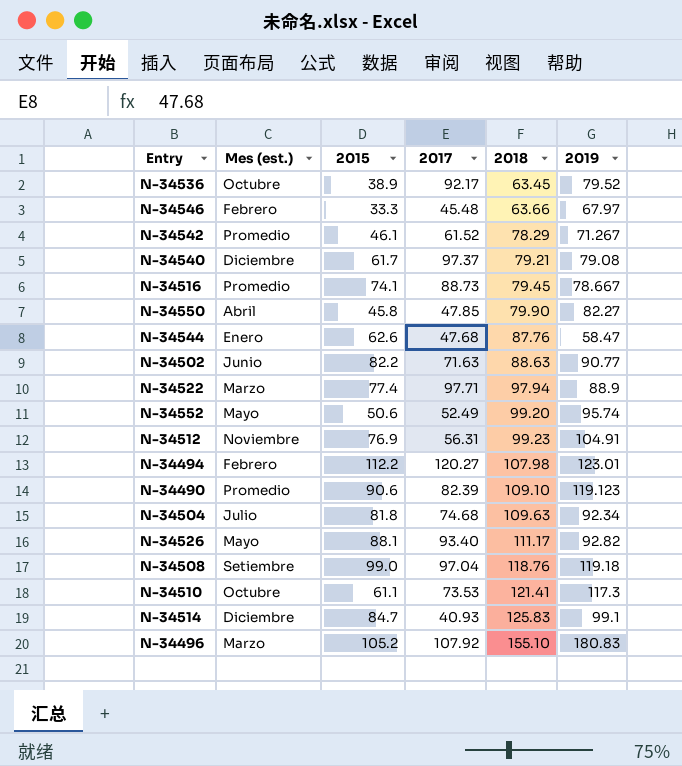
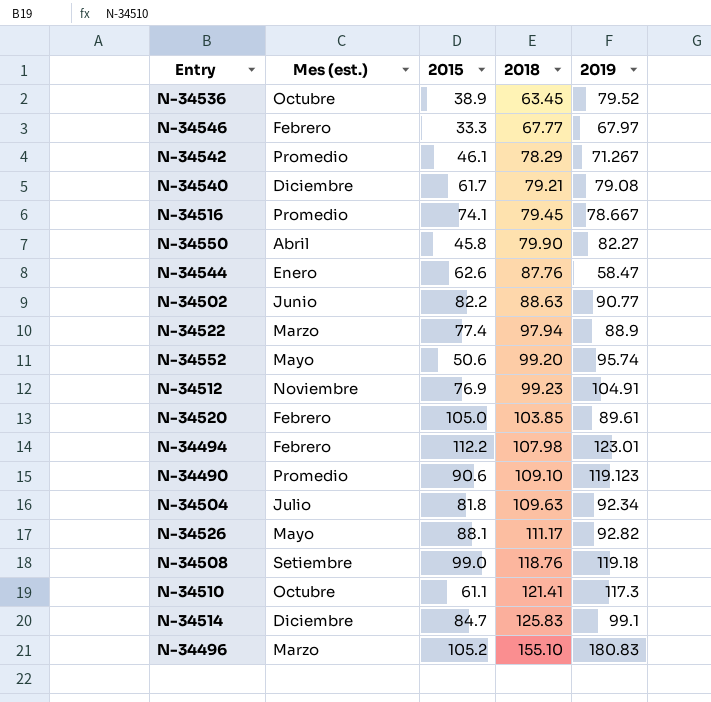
column 2017 | position: 4 -> none
N-34546 | 2018: 63.66 -> 67.77
row N-34520: none -> Febrero | 105.0 | 103.85 | 89.61

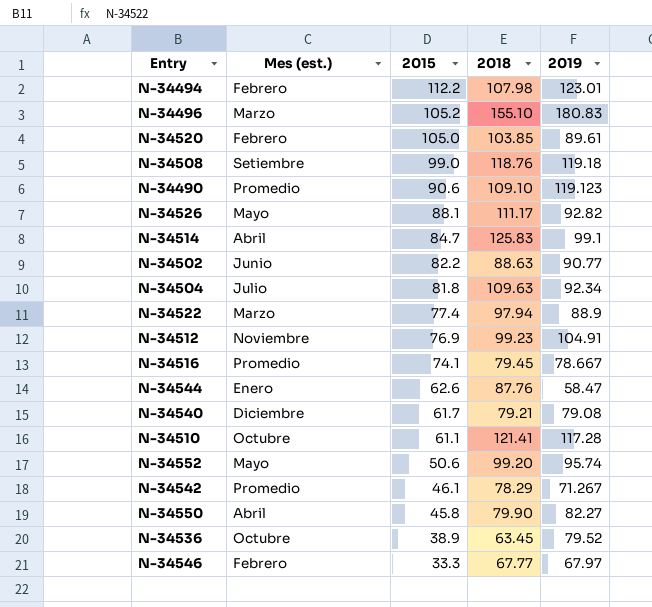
row order: 2018 ascending -> 2015 descending
N-34514 | Mes (est.): Diciembre -> Abril
N-34510 | 2019: 117.3 -> 117.28

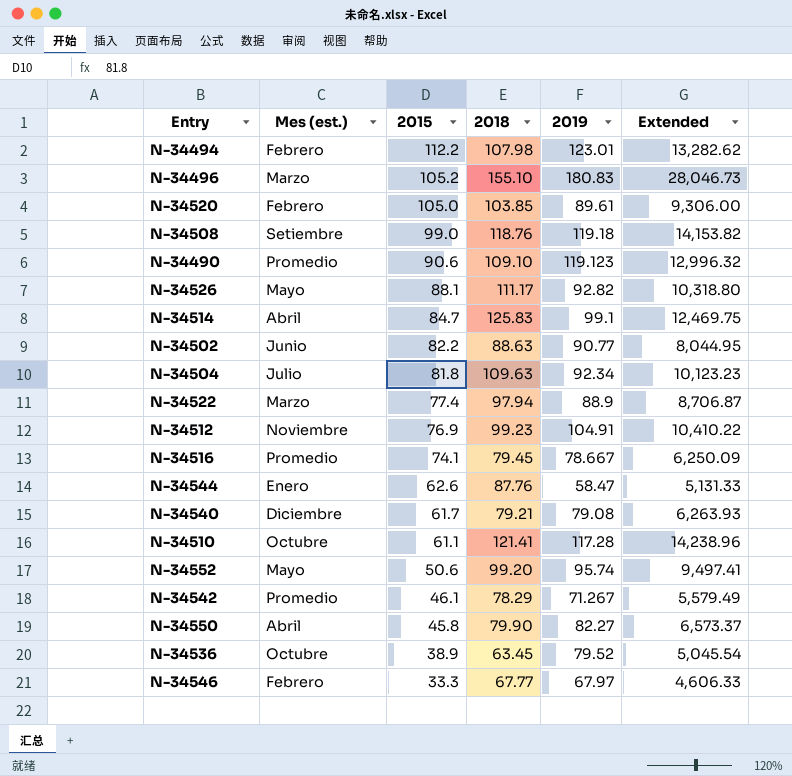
column Extended | formula: none -> [2018] * [2019]

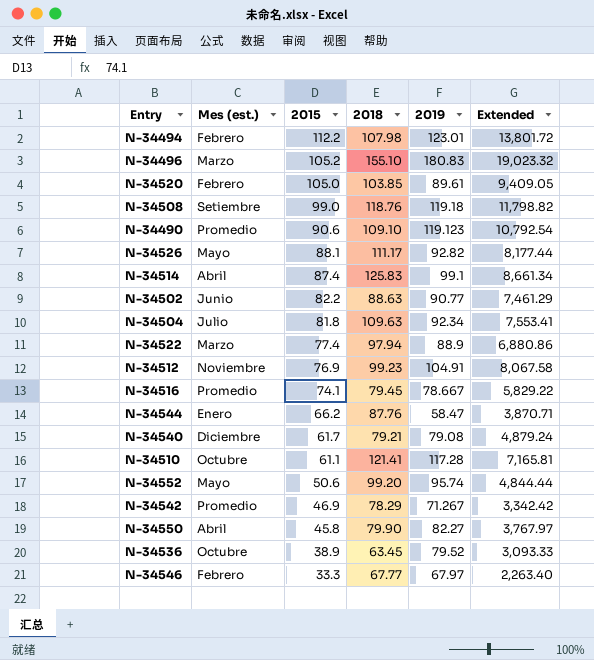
column Extended | formula: [2018] * [2019] -> [2015] * [2019]
N-34514 | 2015: 84.7 -> 87.4
N-34544 | 2015: 62.6 -> 66.2
N-34542 | 2015: 46.1 -> 46.9

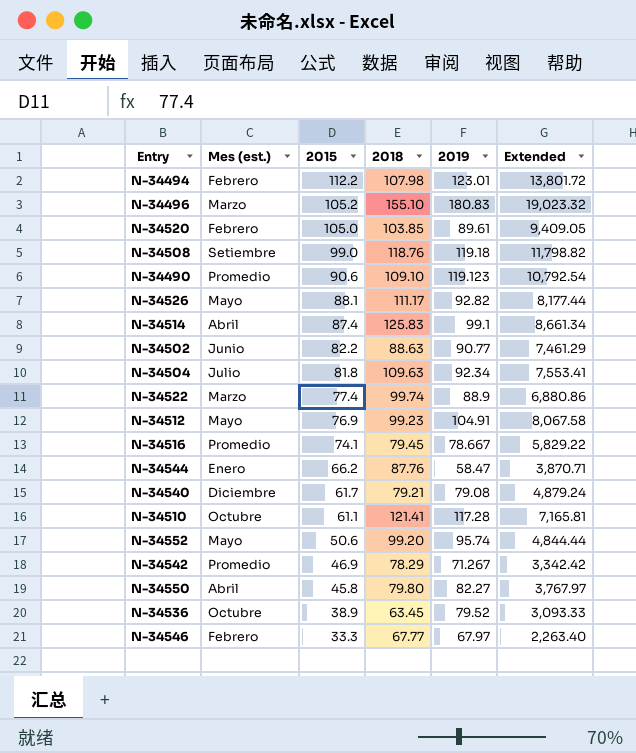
N-34522 | 2018: 97.94 -> 99.74
N-34512 | Mes (est.): Noviembre -> Mayo
N-34550 | 2018: 79.90 -> 79.80

